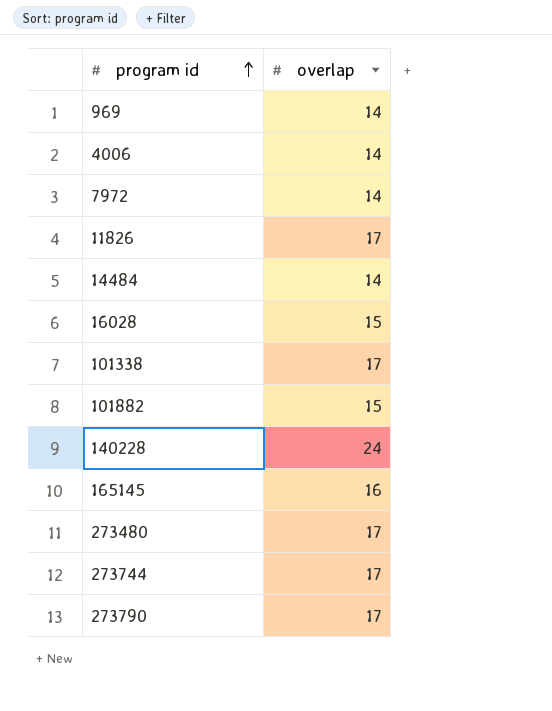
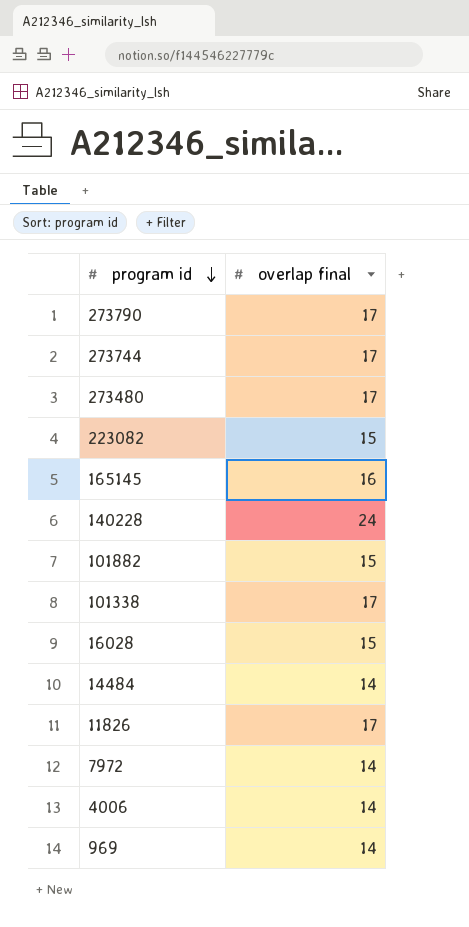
row order: program id ascending -> program id descending
column name: overlap -> overlap final
row 223082: none -> 15

